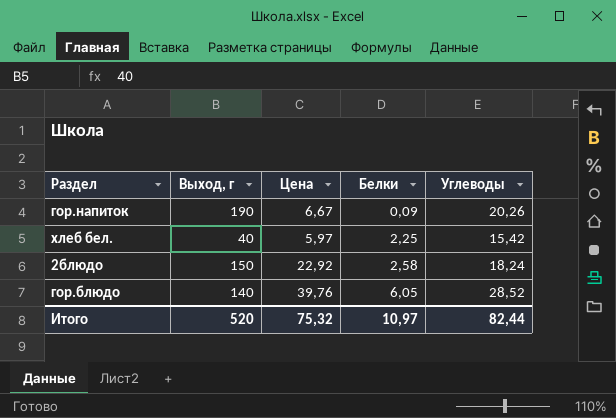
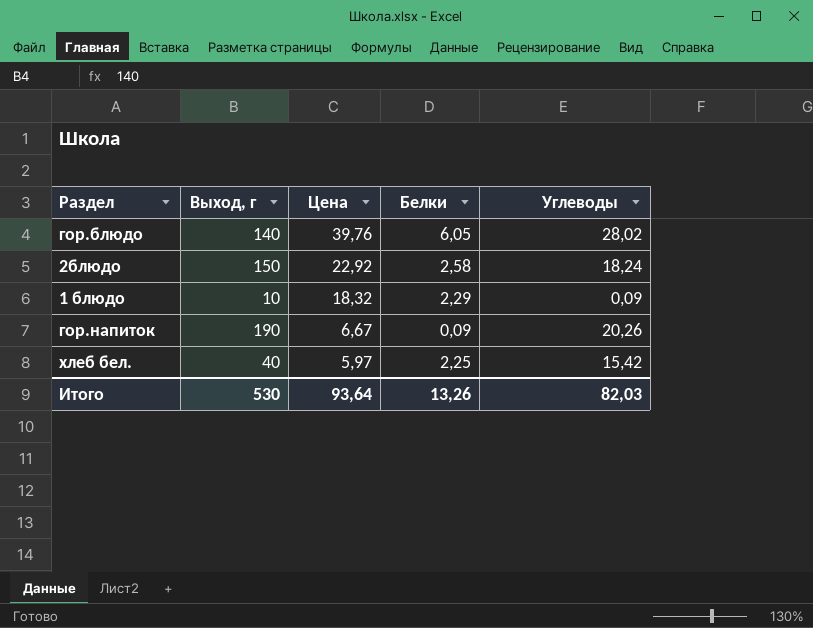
row order: Белки ascending -> Цена descending
гор.блюдо | Углеводы: 28,52 -> 28,02
row 1 блюдо: none -> 10 | 18,32 | 2,29 | 0,09
Итого | Выход, г: 520 -> 530
Итого | Цена: 75,32 -> 93,64
Итого | Белки: 10,97 -> 13,26
Итого | Углеводы: 82,44 -> 82,03

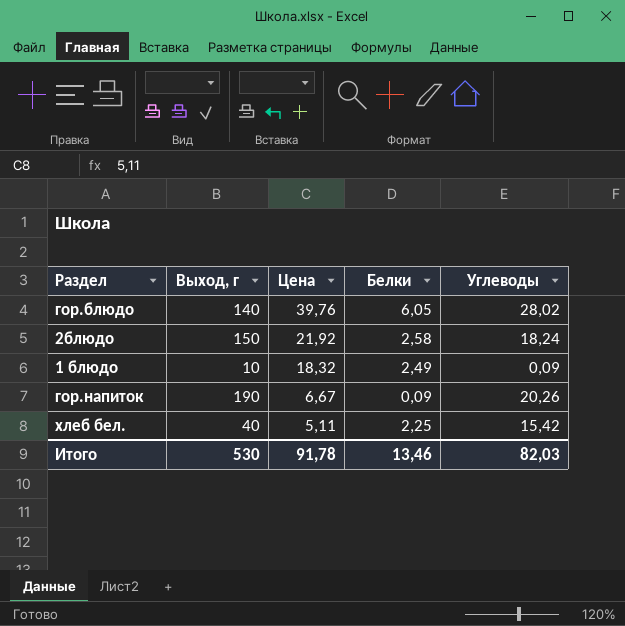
2блюдо | Цена: 22,92 -> 21,92
1 блюдо | Белки: 2,29 -> 2,49
хлеб бел. | Цена: 5,97 -> 5,11
Итого | Цена: 93,64 -> 91,78
Итого | Белки: 13,26 -> 13,46

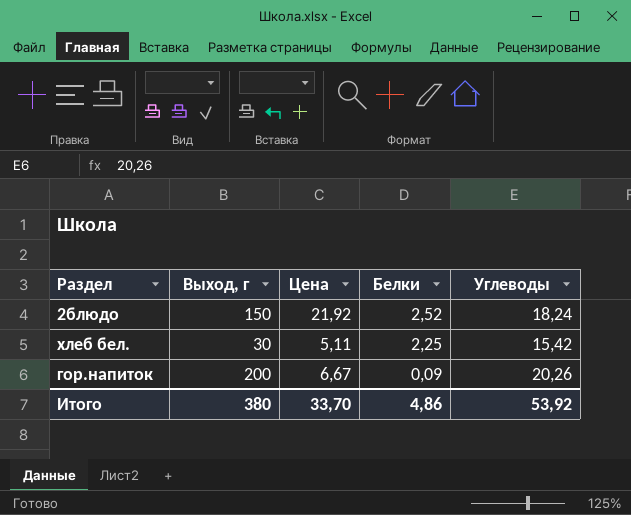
row order: Цена descending -> Белки descending
row гор.блюдо: 140 | 39,76 | 6,05 | 28,02 -> none
row 1 блюдо: 10 | 18,32 | 2,49 | 0,09 -> none
2блюдо | Белки: 2,58 -> 2,52
хлеб бел. | Выход, г: 40 -> 30
гор.напиток | Выход, г: 190 -> 200
Итого | Выход, г: 530 -> 380
Итого | Цена: 91,78 -> 33,70
Итого | Белки: 13,46 -> 4,86
Итого | Углеводы: 82,03 -> 53,92

